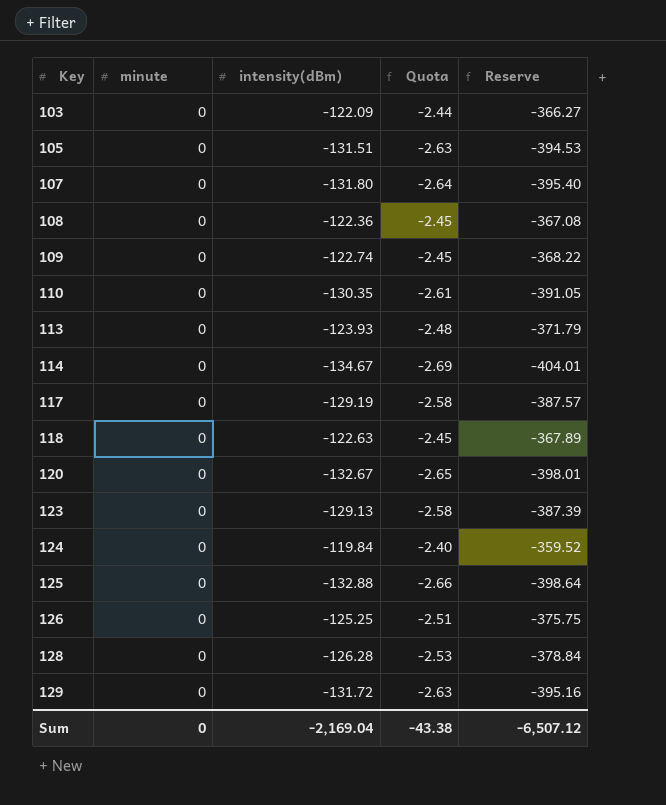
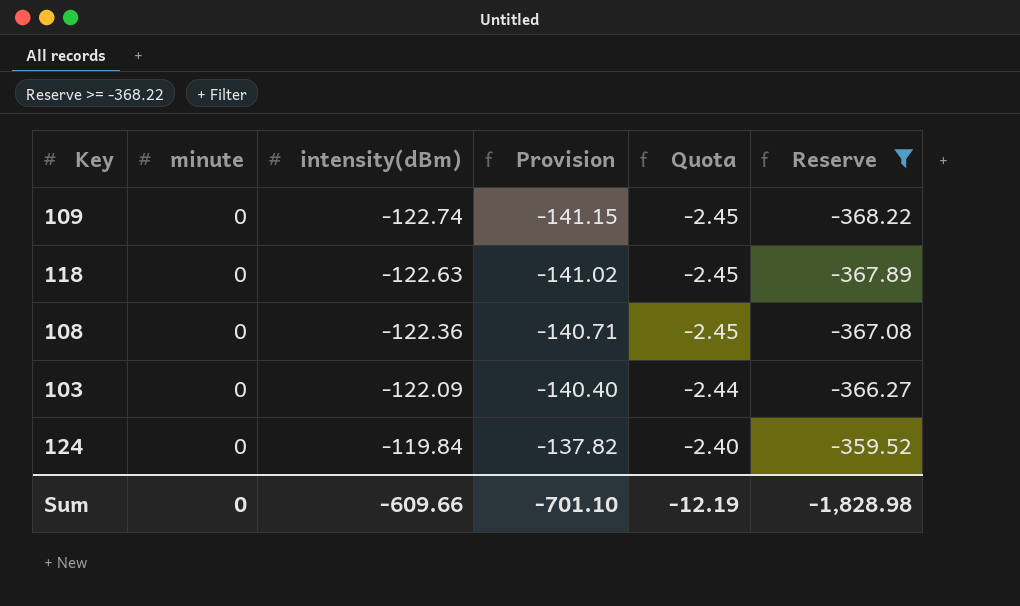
filter: none -> Reserve >= -368.22
row order: Key ascending -> intensity(dBm) ascending
column Provision | formula: none -> [intensity(dBm)] * 1.15
Sum | intensity(dBm): -2,169.04 -> -609.66
Sum | Quota: -43.38 -> -12.19
Sum | Reserve: -6,507.12 -> -1,828.98

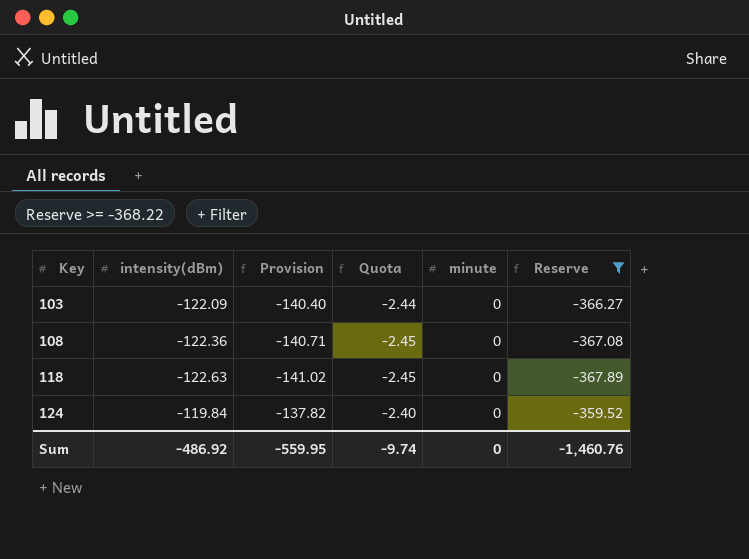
row order: intensity(dBm) ascending -> Key ascending
column minute | position: 2 -> 5
row 109: 0 | -122.74 | -141.15 | -2.45 | -368.22 -> none
Sum | intensity(dBm): -609.66 -> -486.92
Sum | Provision: -701.10 -> -559.95
Sum | Quota: -12.19 -> -9.74
Sum | Reserve: -1,828.98 -> -1,460.76

